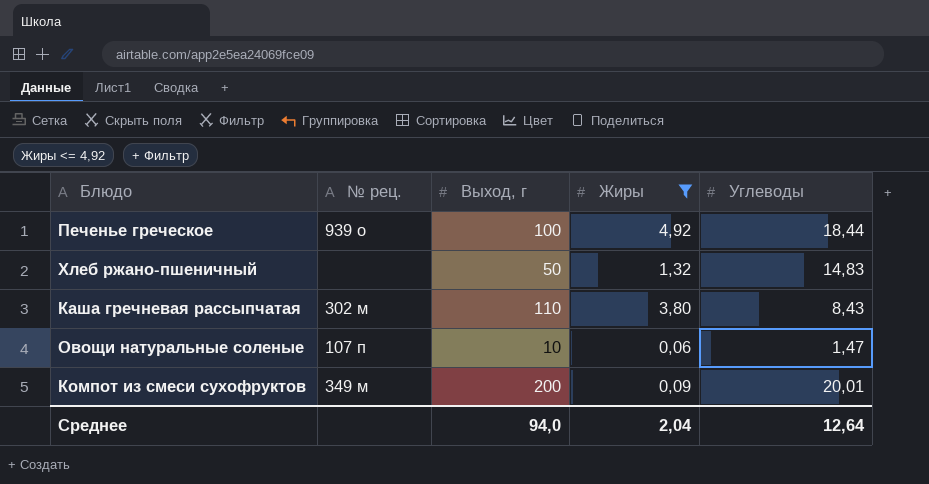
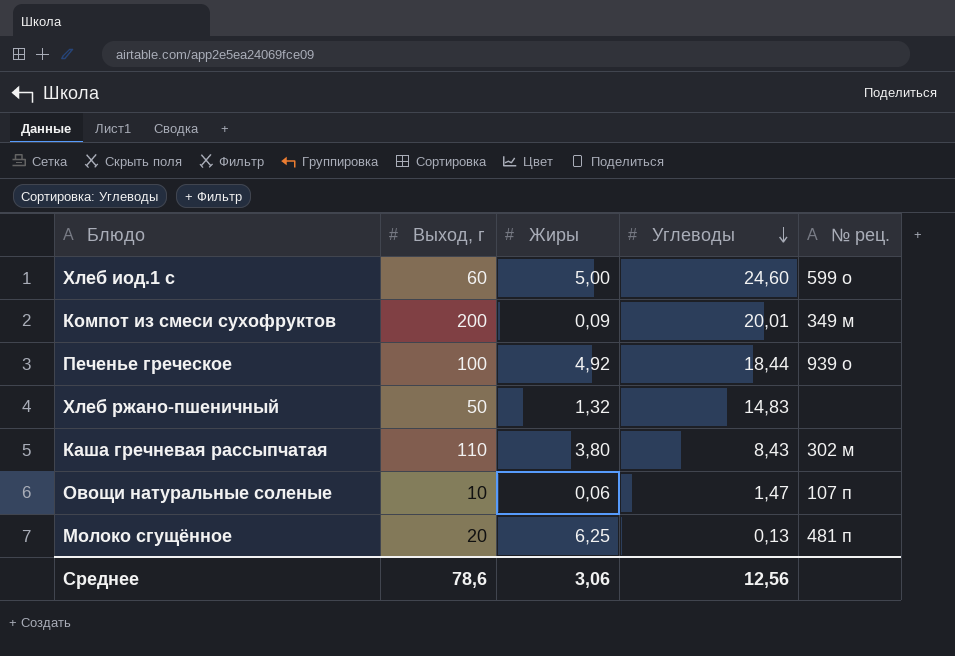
filter: Жиры <= 4,92 -> none
row order: none -> Углеводы descending
column № рец. | position: 2 -> 5
Среднее | Выход, г: 94,0 -> 78,6
Среднее | Жиры: 2,04 -> 3,06
Среднее | Углеводы: 12,64 -> 12,56

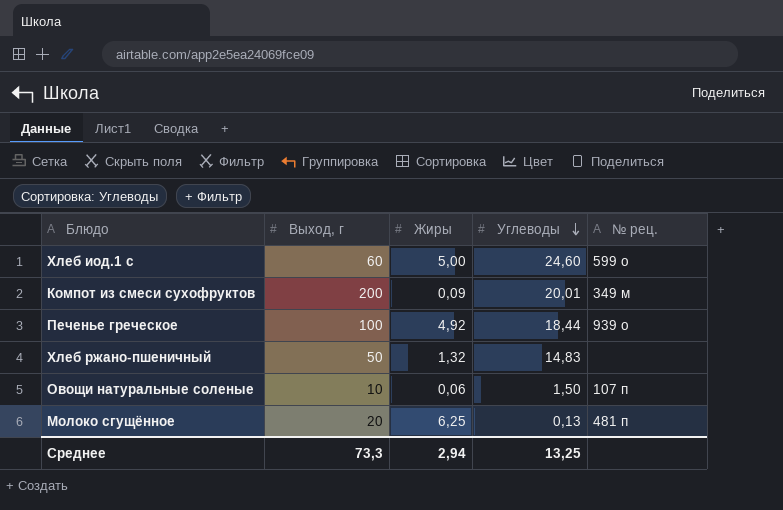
row Каша гречневая рассыпчатая: 110 | 3,80 | 8,43 | 302 м -> none
Овощи натуральные соленые | Углеводы: 1,47 -> 1,50
Среднее | Выход, г: 78,6 -> 73,3
Среднее | Жиры: 3,06 -> 2,94
Среднее | Углеводы: 12,56 -> 13,25

